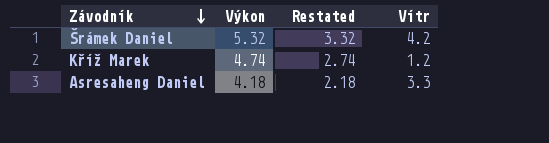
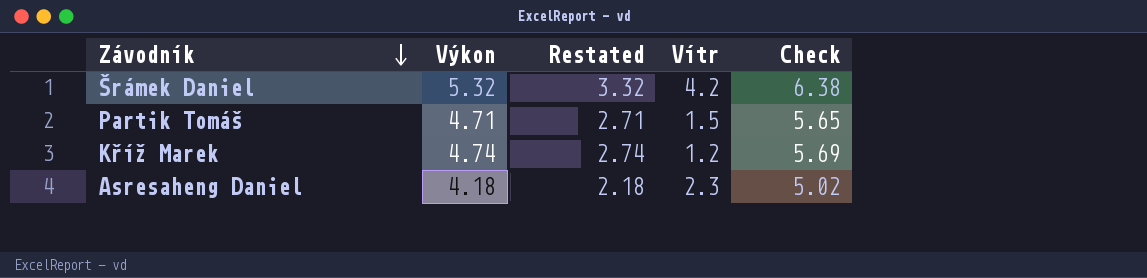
column Check | formula: none -> [Výkon] * 1.2
row Partik Tomáš: none -> 4.71 | 2.71 | 1.5 | 5.65
Asresaheng Daniel | Vítr: 3.3 -> 2.3

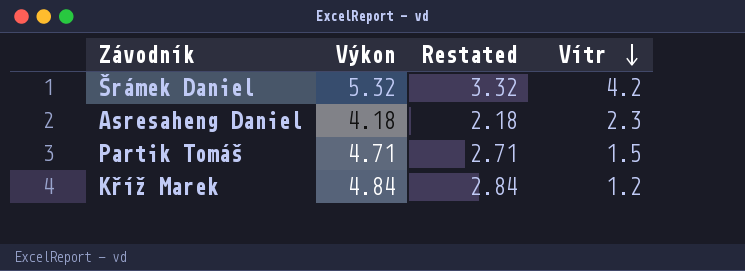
row order: Závodník descending -> Vítr descending
column Check | formula: [Výkon] * 1.2 -> none
Kříž Marek | Výkon: 4.74 -> 4.84
Kříž Marek | Restated: 2.74 -> 2.84

